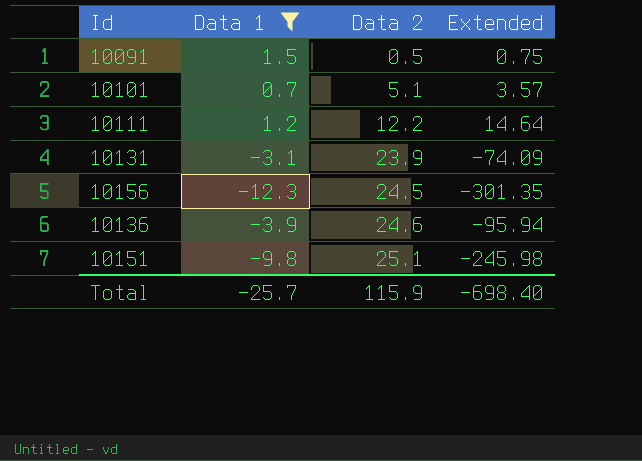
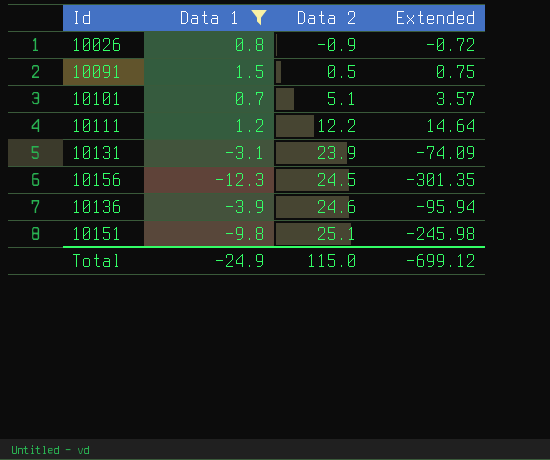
row 10026: none -> 0.8 | -0.9 | -0.72
Total | Data 1: -25.7 -> -24.9
Total | Data 2: 115.9 -> 115.0
Total | Extended: -698.40 -> -699.12

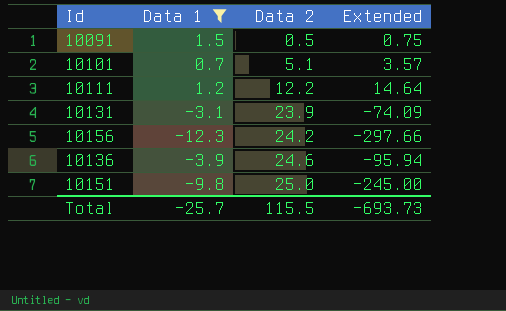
row 10026: 0.8 | -0.9 | -0.72 -> none
10156 | Data 2: 24.5 -> 24.2
10156 | Extended: -301.35 -> -297.66
10151 | Data 2: 25.1 -> 25.0
10151 | Extended: -245.98 -> -245.00
Total | Data 1: -24.9 -> -25.7
Total | Data 2: 115.0 -> 115.5
Total | Extended: -699.12 -> -693.73

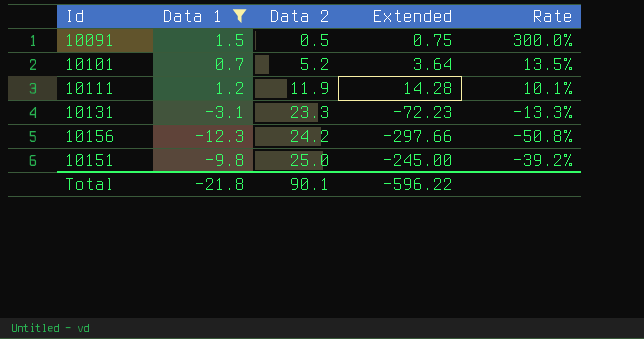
column Rate | formula: none -> [Data 1] / [Data 2]
row 10136: -3.9 | 24.6 | -95.94 -> none
10101 | Data 2: 5.1 -> 5.2
10101 | Extended: 3.57 -> 3.64
10111 | Data 2: 12.2 -> 11.9
10111 | Extended: 14.64 -> 14.28
10131 | Data 2: 23.9 -> 23.3
10131 | Extended: -74.09 -> -72.23
Total | Data 1: -25.7 -> -21.8
Total | Data 2: 115.5 -> 90.1
Total | Extended: -693.73 -> -596.22

